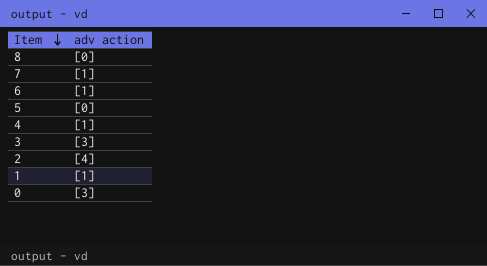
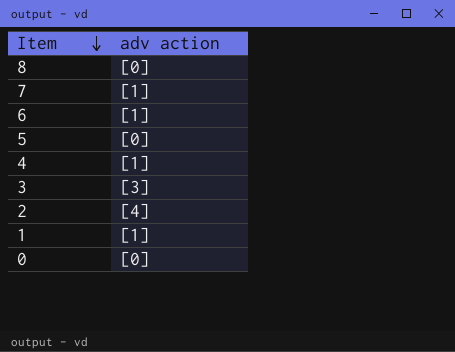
0 | adv action: [3] -> [0]

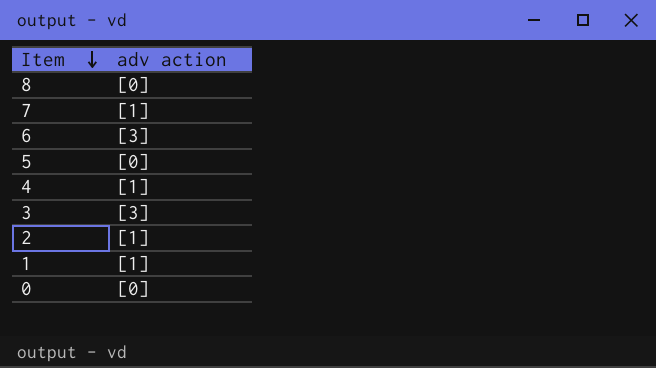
6 | adv action: [1] -> [3]
2 | adv action: [4] -> [1]

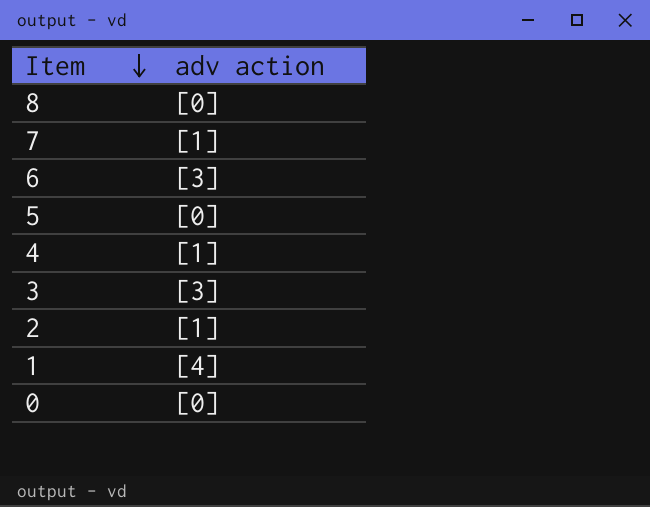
1 | adv action: [1] -> [4]

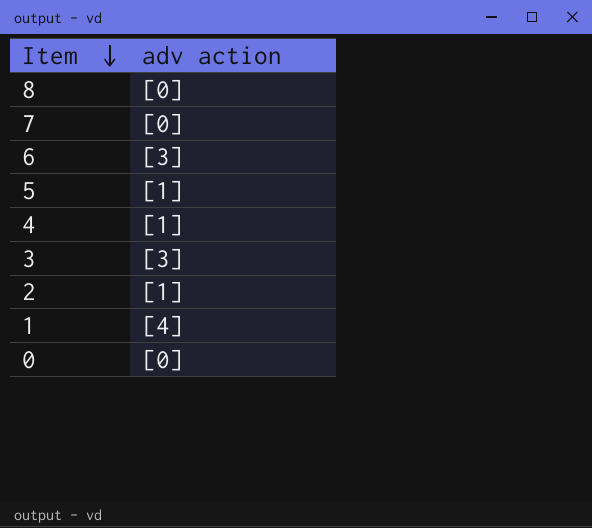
7 | adv action: [1] -> [0]
5 | adv action: [0] -> [1]

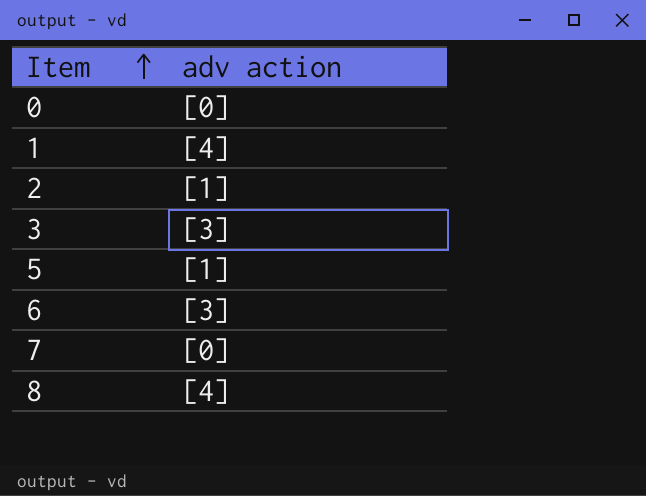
row order: Item descending -> Item ascending
row 4: [1] -> none
8 | adv action: [0] -> [4]

